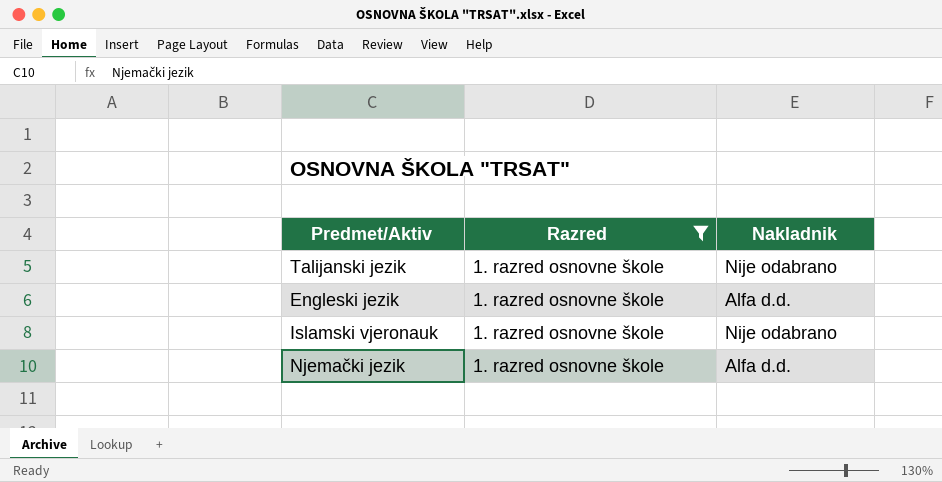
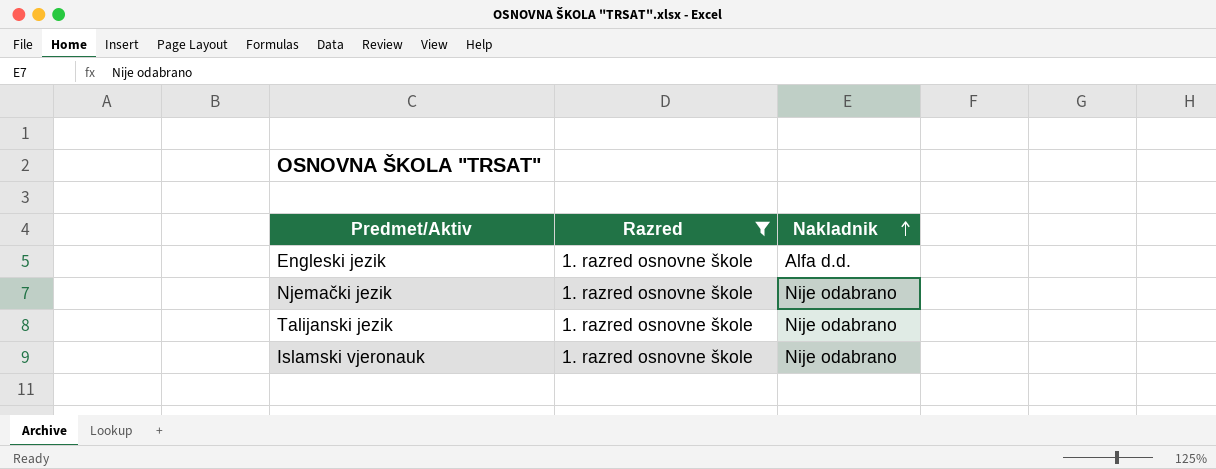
row order: none -> Nakladnik ascending
Njemački jezik | Nakladnik: Alfa d.d. -> Nije odabrano

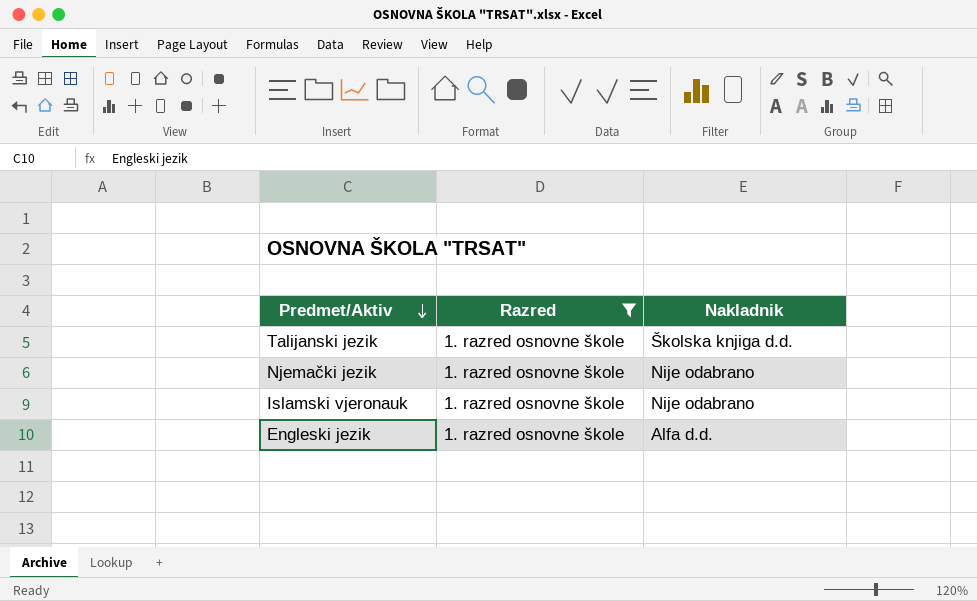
row order: Nakladnik ascending -> Predmet/Aktiv descending
Talijanski jezik | Nakladnik: Nije odabrano -> Školska knjiga d.d.

